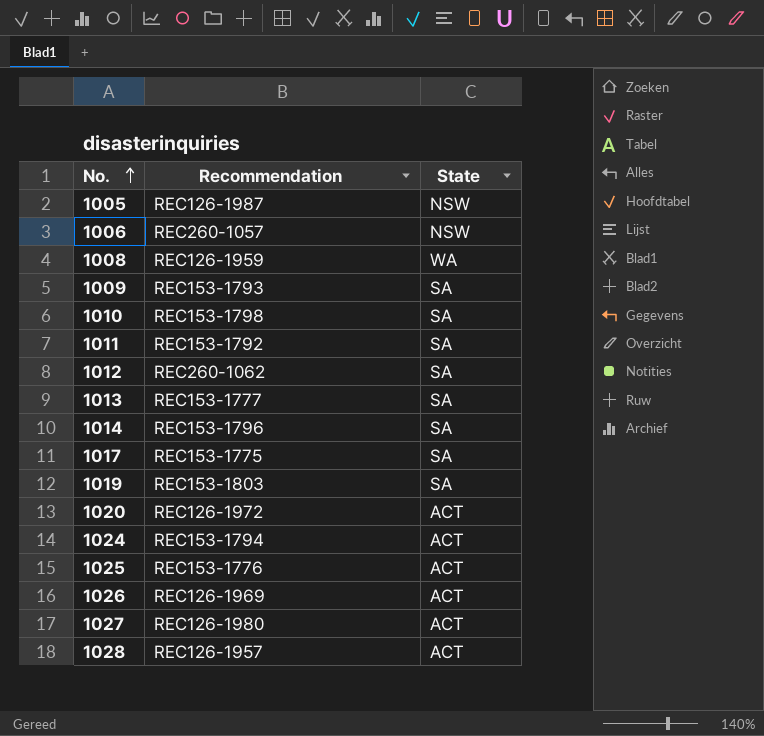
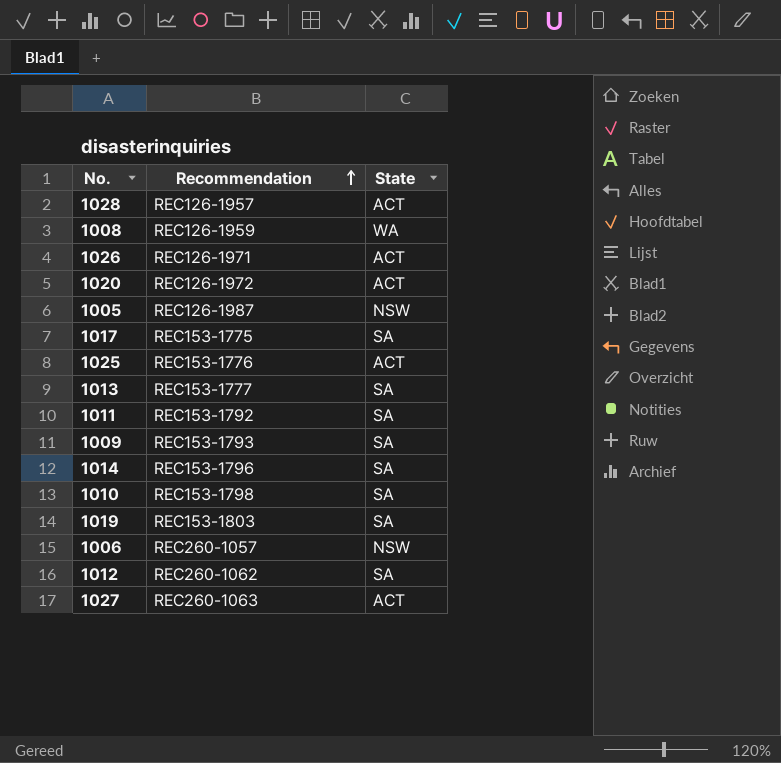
row order: No. ascending -> Recommendation ascending
row 1024: REC153-1794 | ACT -> none
1026 | Recommendation: REC126-1969 -> REC126-1971
1027 | Recommendation: REC126-1980 -> REC260-1063

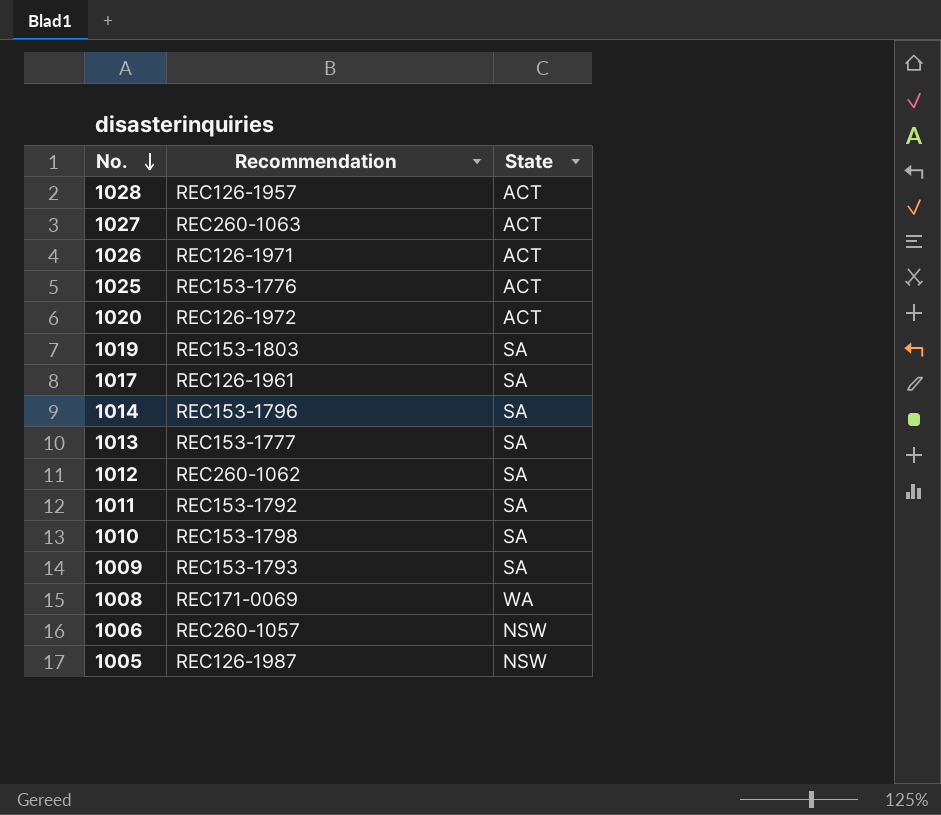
row order: Recommendation ascending -> No. descending
1017 | Recommendation: REC153-1775 -> REC126-1961
1008 | Recommendation: REC126-1959 -> REC171-0069

